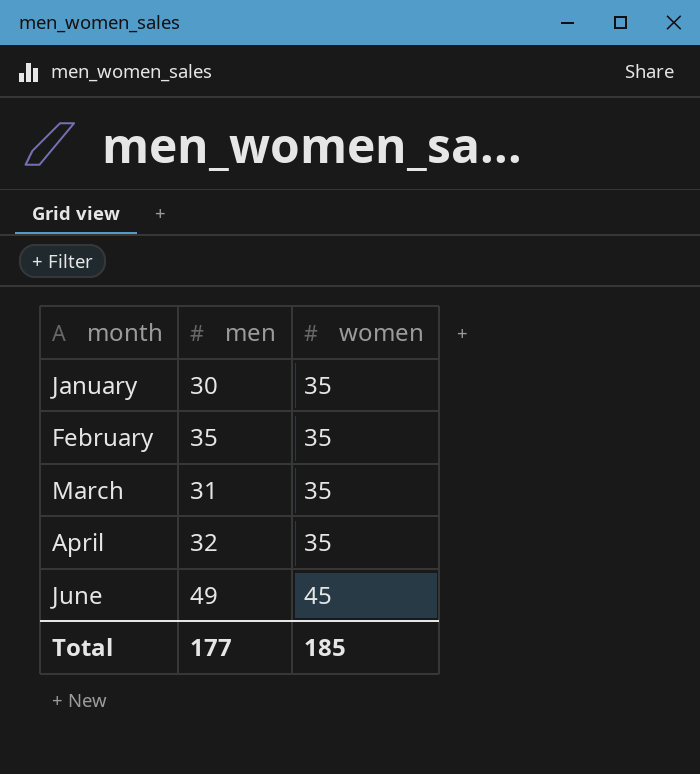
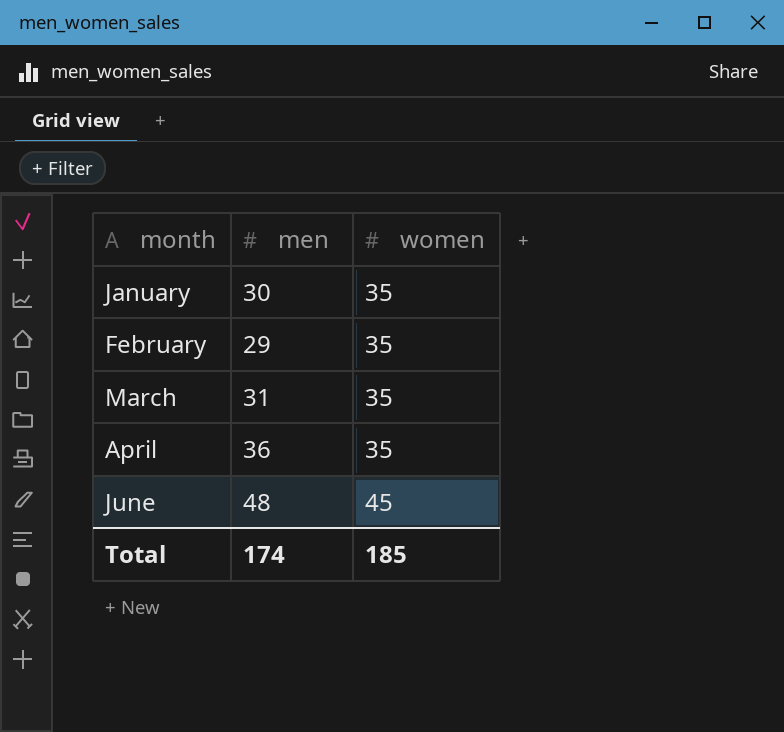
February | men: 35 -> 29
April | men: 32 -> 36
June | men: 49 -> 48
Total | men: 177 -> 174

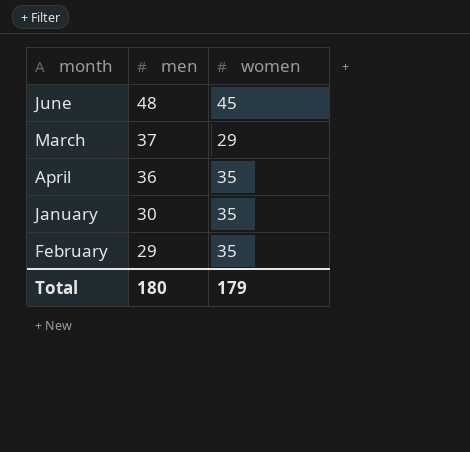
row order: month ascending -> men descending
March | men: 31 -> 37
March | women: 35 -> 29
Total | men: 174 -> 180
Total | women: 185 -> 179

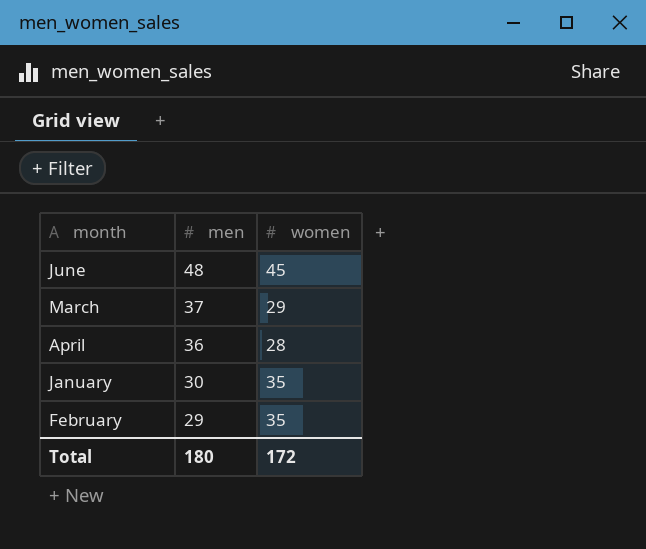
April | women: 35 -> 28
Total | women: 179 -> 172

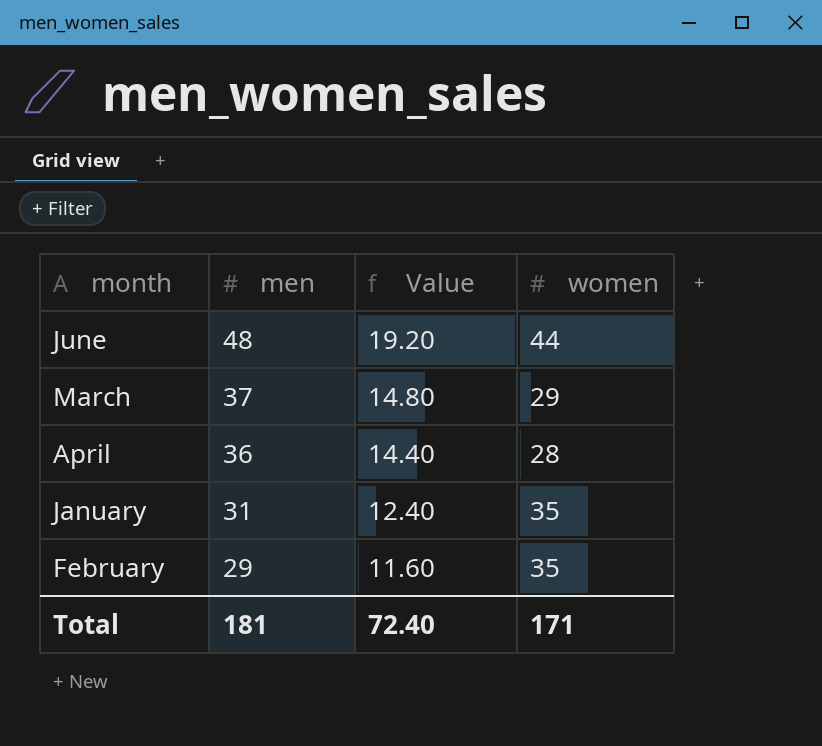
column Value | formula: none -> [men] * 0.4
June | women: 45 -> 44
January | men: 30 -> 31
Total | men: 180 -> 181
Total | women: 172 -> 171

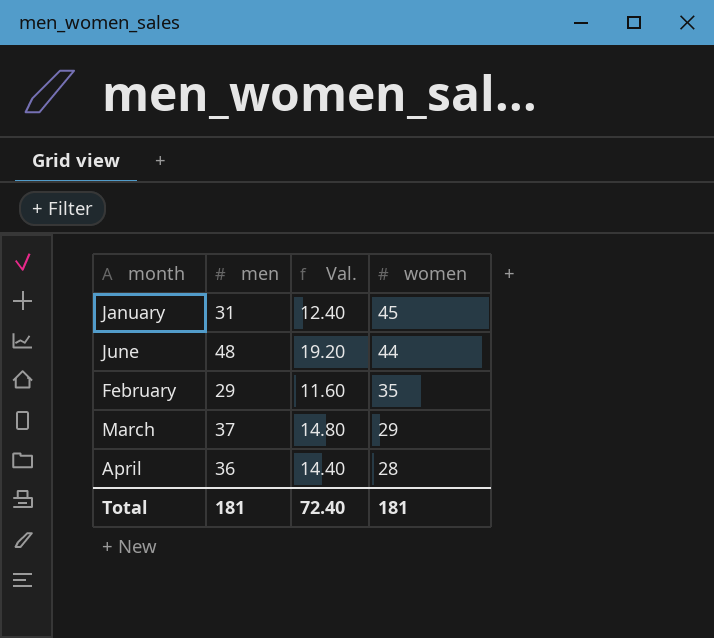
row order: men descending -> women descending
column name: Value -> Val.
January | women: 35 -> 45
Total | women: 171 -> 181

